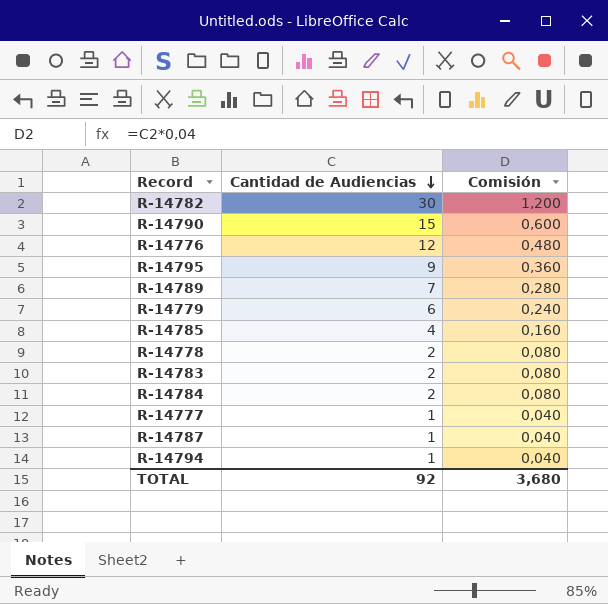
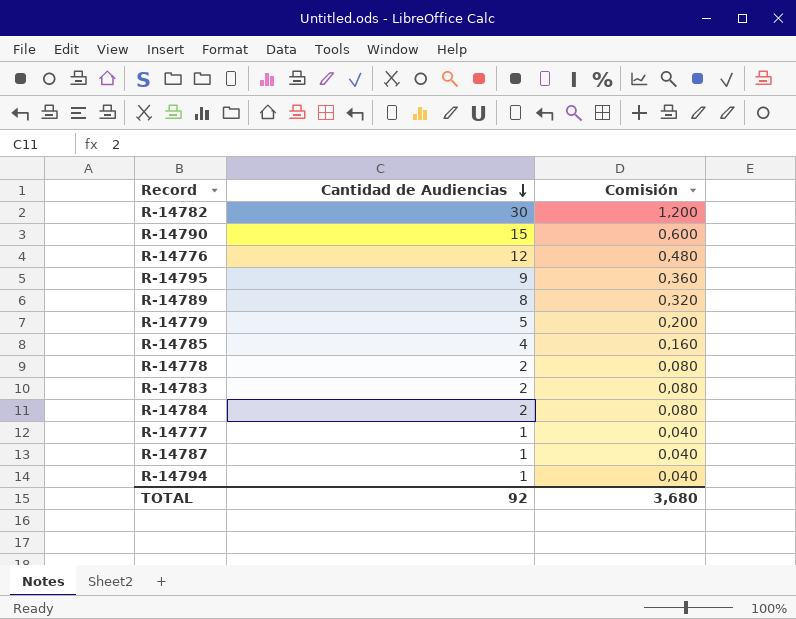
R-14789 | Cantidad de Audiencias: 7 -> 8
R-14789 | Comisión: 0,280 -> 0,320
R-14779 | Cantidad de Audiencias: 6 -> 5
R-14779 | Comisión: 0,240 -> 0,200

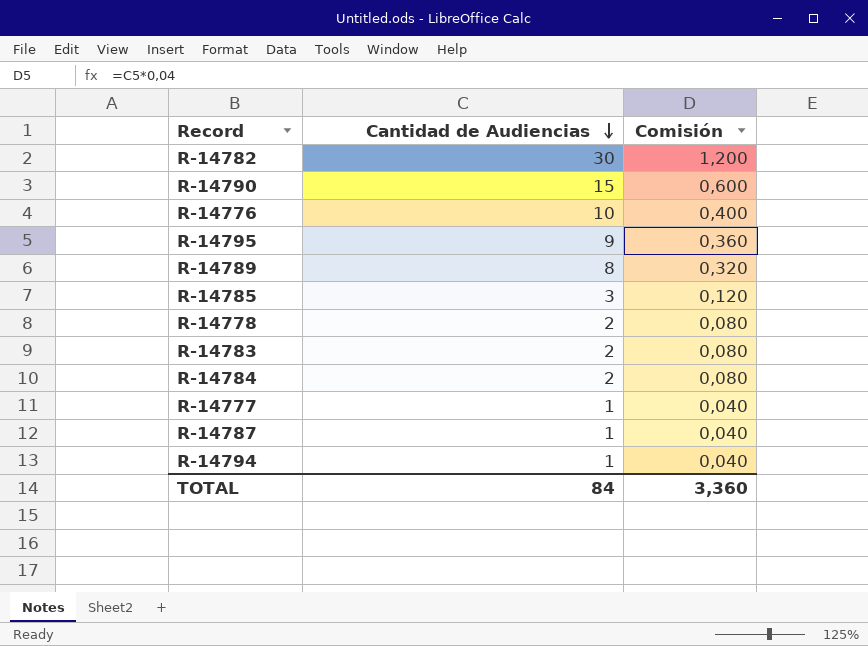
row R-14779: 5 | 0,200 -> none
R-14776 | Cantidad de Audiencias: 12 -> 10
R-14776 | Comisión: 0,480 -> 0,400
R-14785 | Cantidad de Audiencias: 4 -> 3
R-14785 | Comisión: 0,160 -> 0,120
TOTAL | Cantidad de Audiencias: 92 -> 84
TOTAL | Comisión: 3,680 -> 3,360

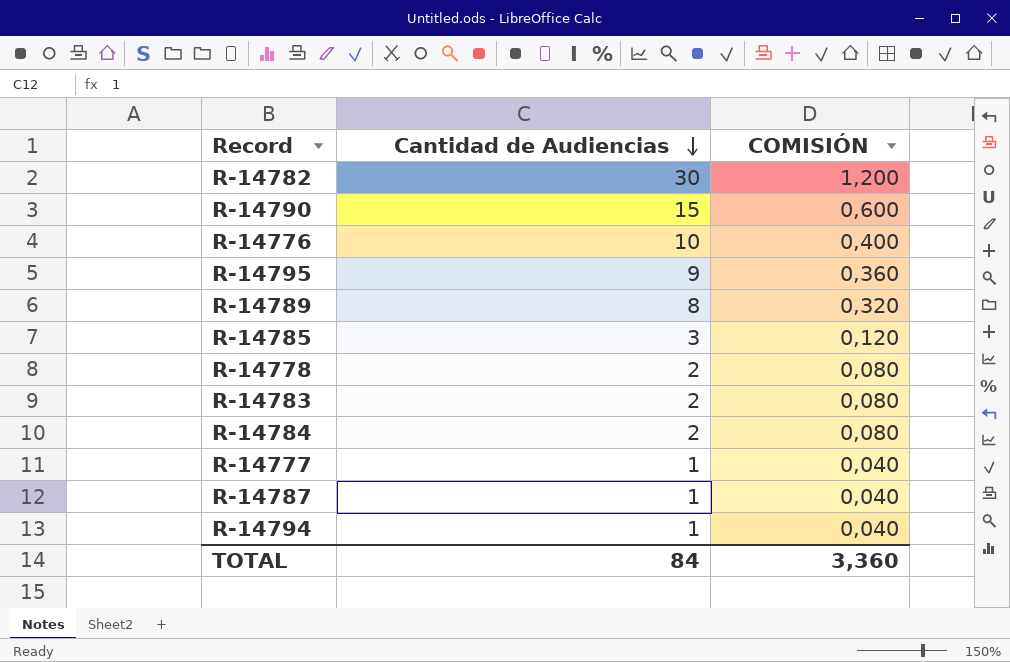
column name: Comisión -> COMISIÓN

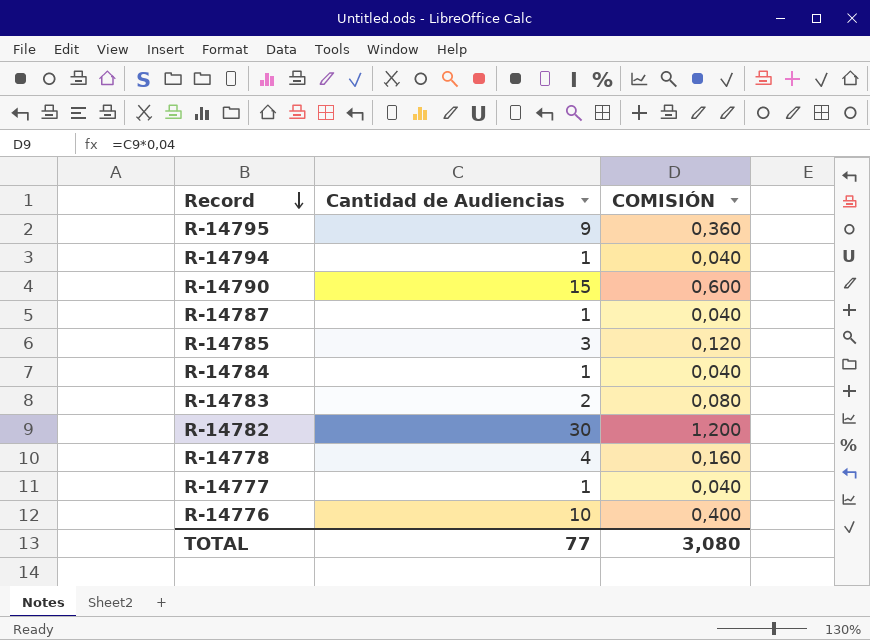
row order: Cantidad de Audiencias descending -> Record descending
row R-14789: 8 | 0,320 -> none
R-14784 | Cantidad de Audiencias: 2 -> 1
R-14784 | COMISIÓN: 0,080 -> 0,040
R-14778 | Cantidad de Audiencias: 2 -> 4
R-14778 | COMISIÓN: 0,080 -> 0,160
TOTAL | Cantidad de Audiencias: 84 -> 77
TOTAL | COMISIÓN: 3,360 -> 3,080

